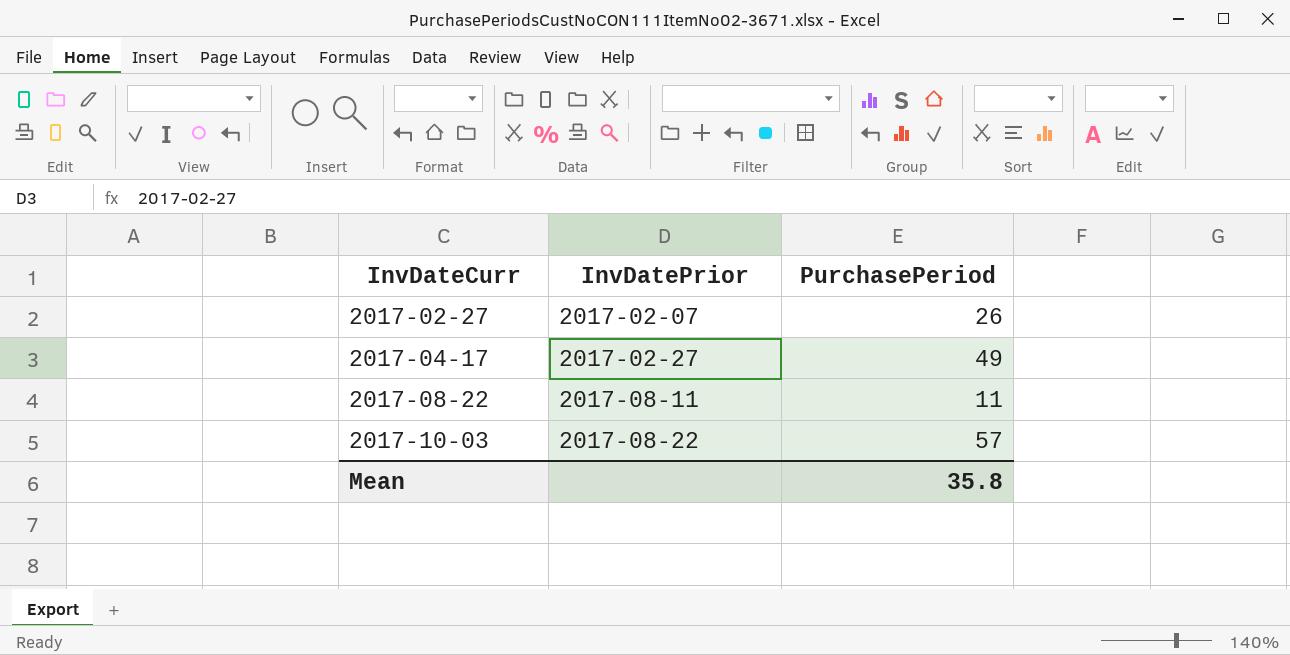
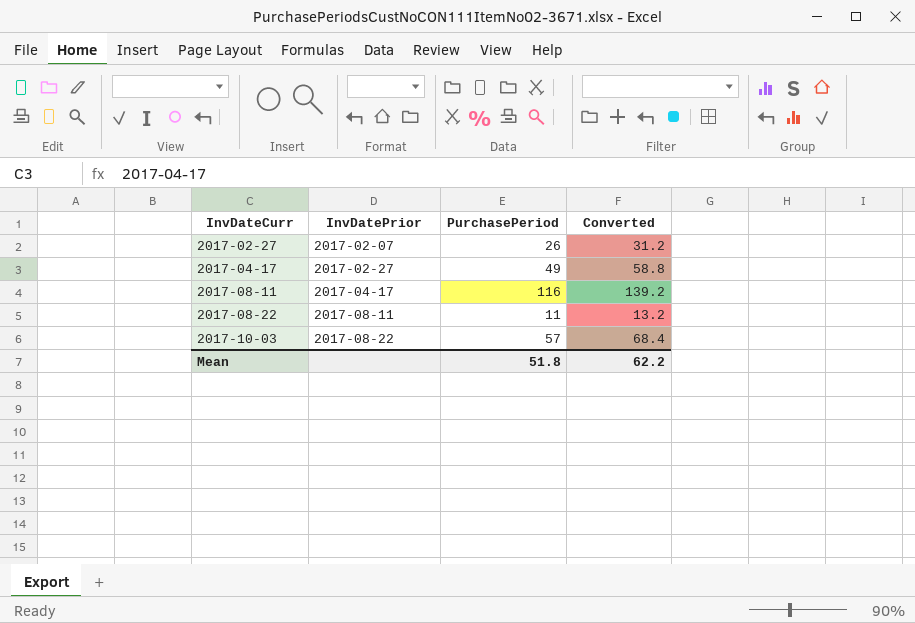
column Converted | formula: none -> [PurchasePeriod] * 1.2
row 2017-08-11: none -> 2017-04-17 | 116 | 139.2
Mean | PurchasePeriod: 35.8 -> 51.8

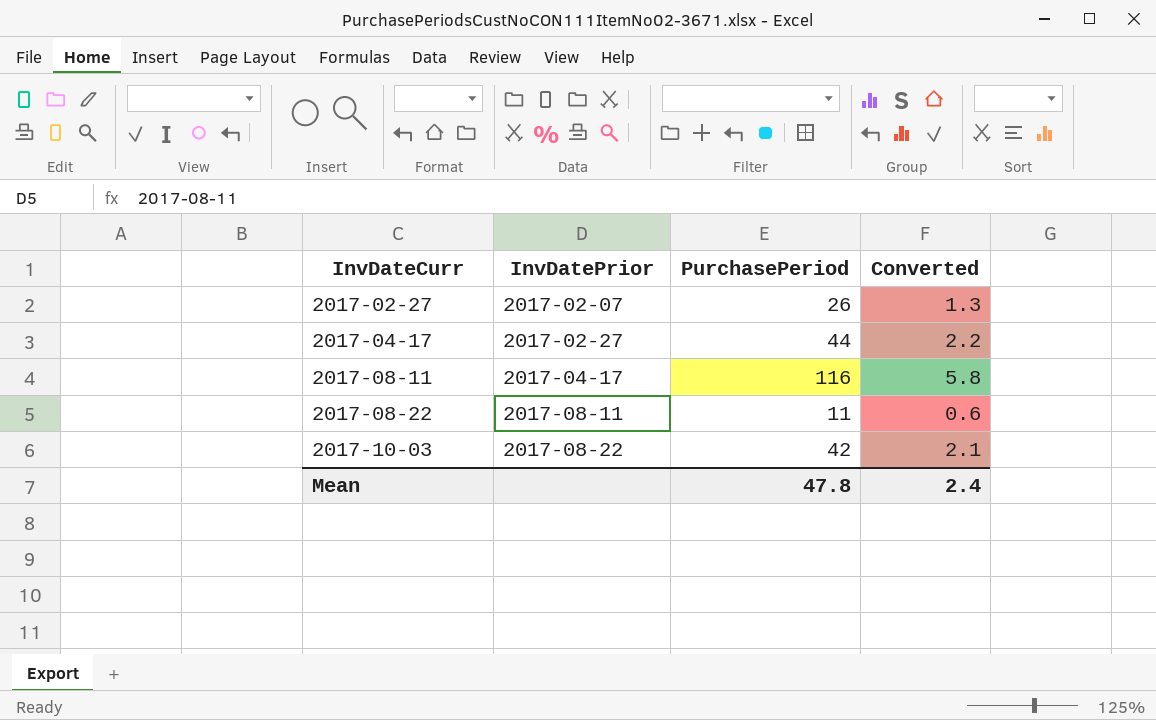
column Converted | formula: [PurchasePeriod] * 1.2 -> [PurchasePeriod] * 0.05
2017-04-17 | PurchasePeriod: 49 -> 44
2017-10-03 | PurchasePeriod: 57 -> 42
Mean | PurchasePeriod: 51.8 -> 47.8
Mean | Converted: 62.2 -> 2.4

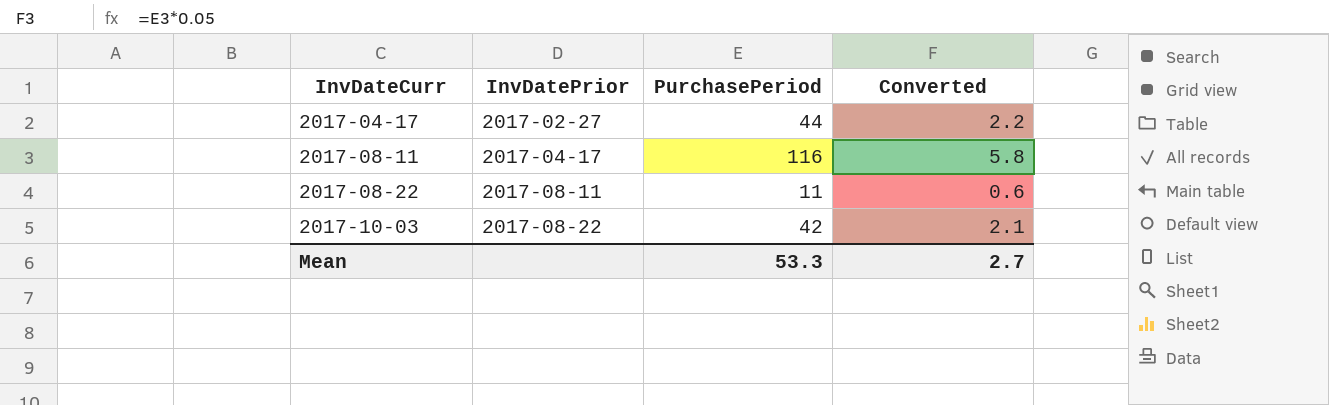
row 2017-02-27: 2017-02-07 | 26 | 1.3 -> none
Mean | PurchasePeriod: 47.8 -> 53.3
Mean | Converted: 2.4 -> 2.7

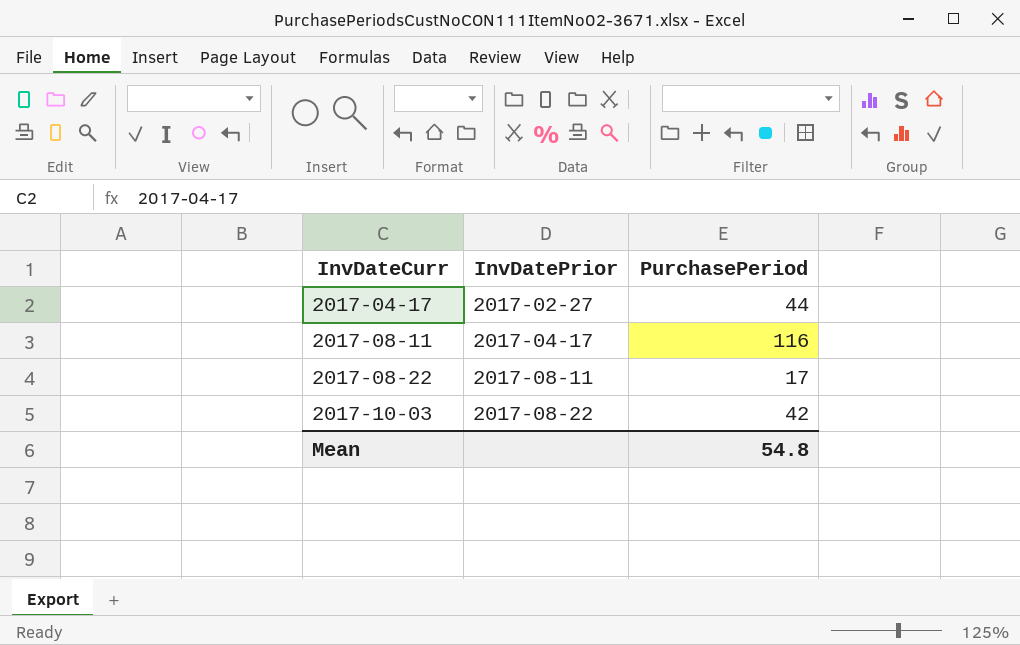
column Converted | formula: [PurchasePeriod] * 0.05 -> none
2017-08-22 | PurchasePeriod: 11 -> 17
Mean | PurchasePeriod: 53.3 -> 54.8

